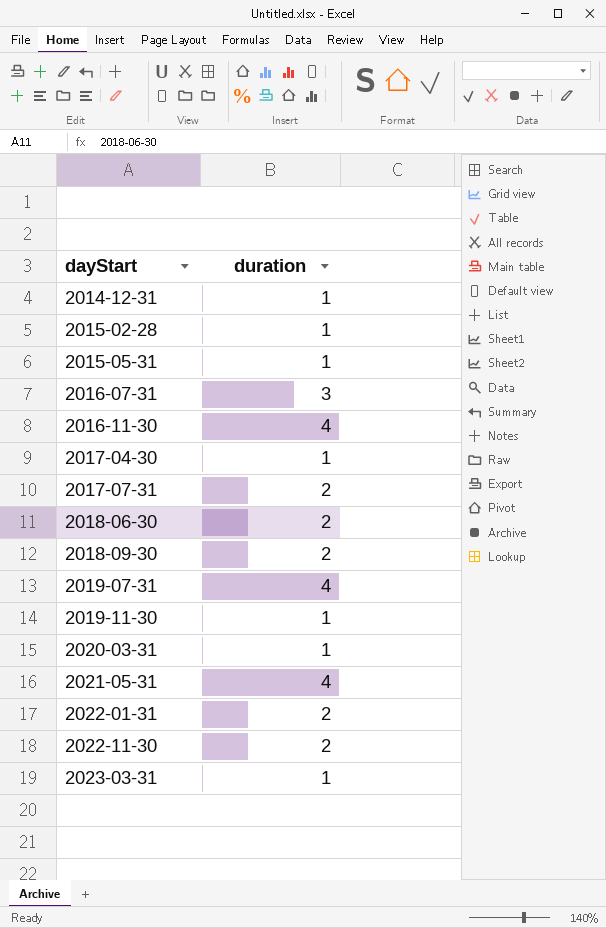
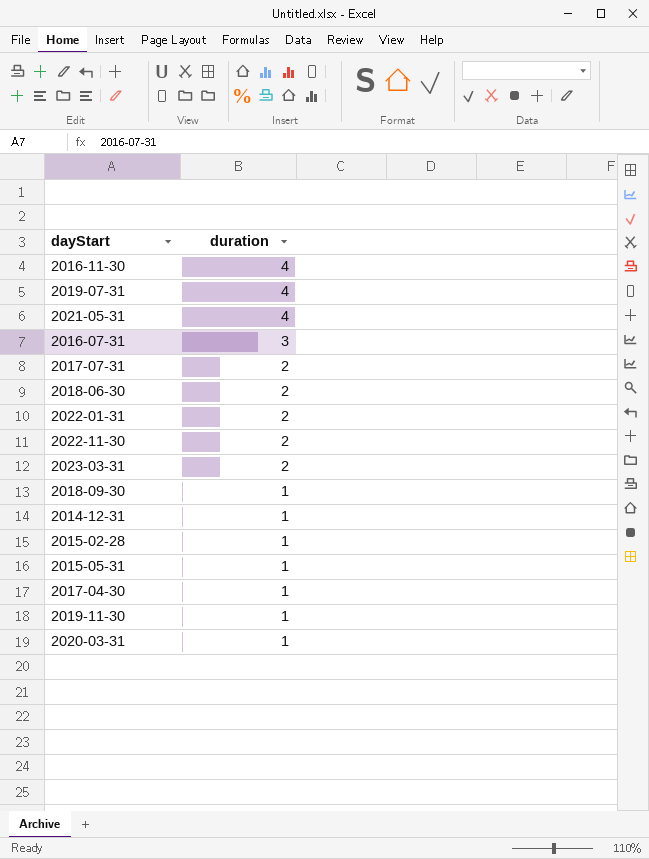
row order: dayStart ascending -> duration descending
2023-03-31 | duration: 1 -> 2
2018-09-30 | duration: 2 -> 1

